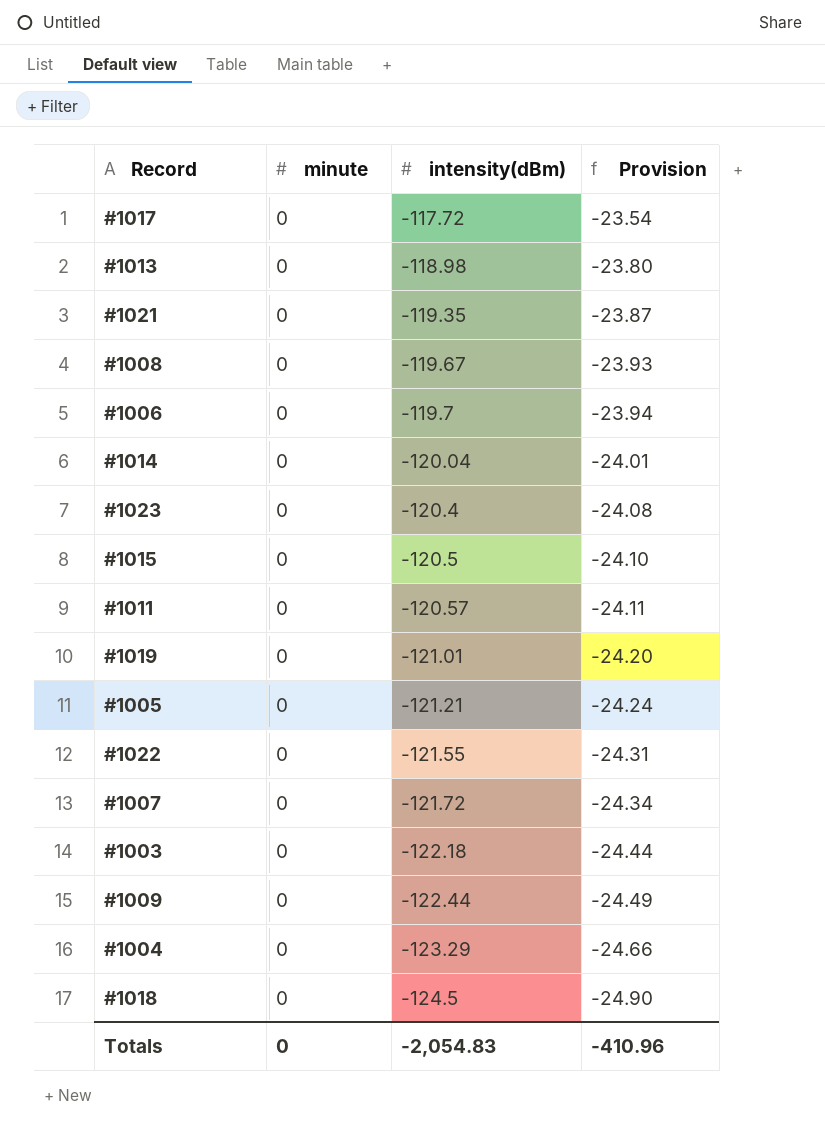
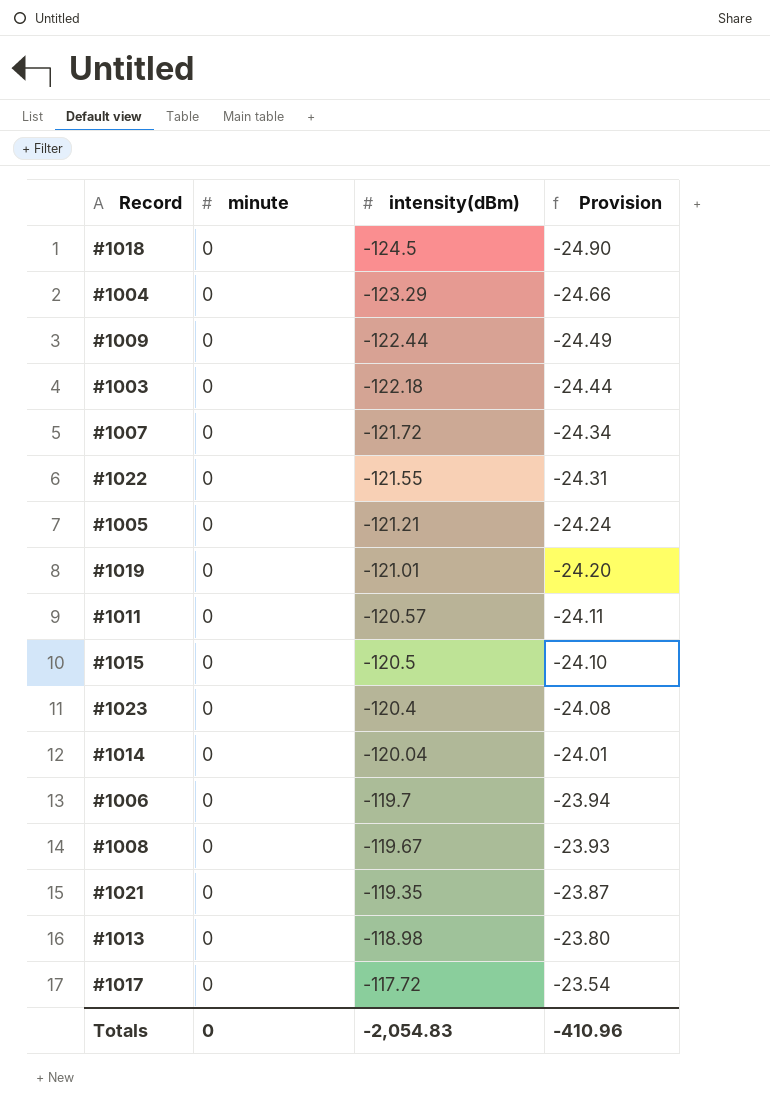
row order: intensity(dBm) descending -> intensity(dBm) ascending

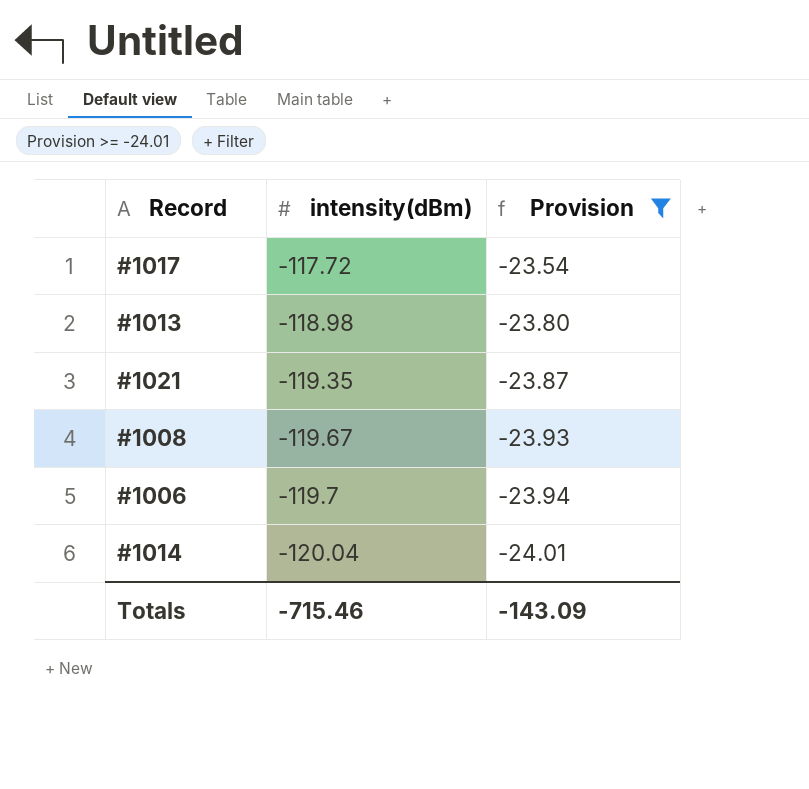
filter: none -> Provision >= -24.01
row order: intensity(dBm) ascending -> intensity(dBm) descending
column minute | position: 2 -> none
Totals | intensity(dBm): -2,054.83 -> -715.46
Totals | Provision: -410.96 -> -143.09

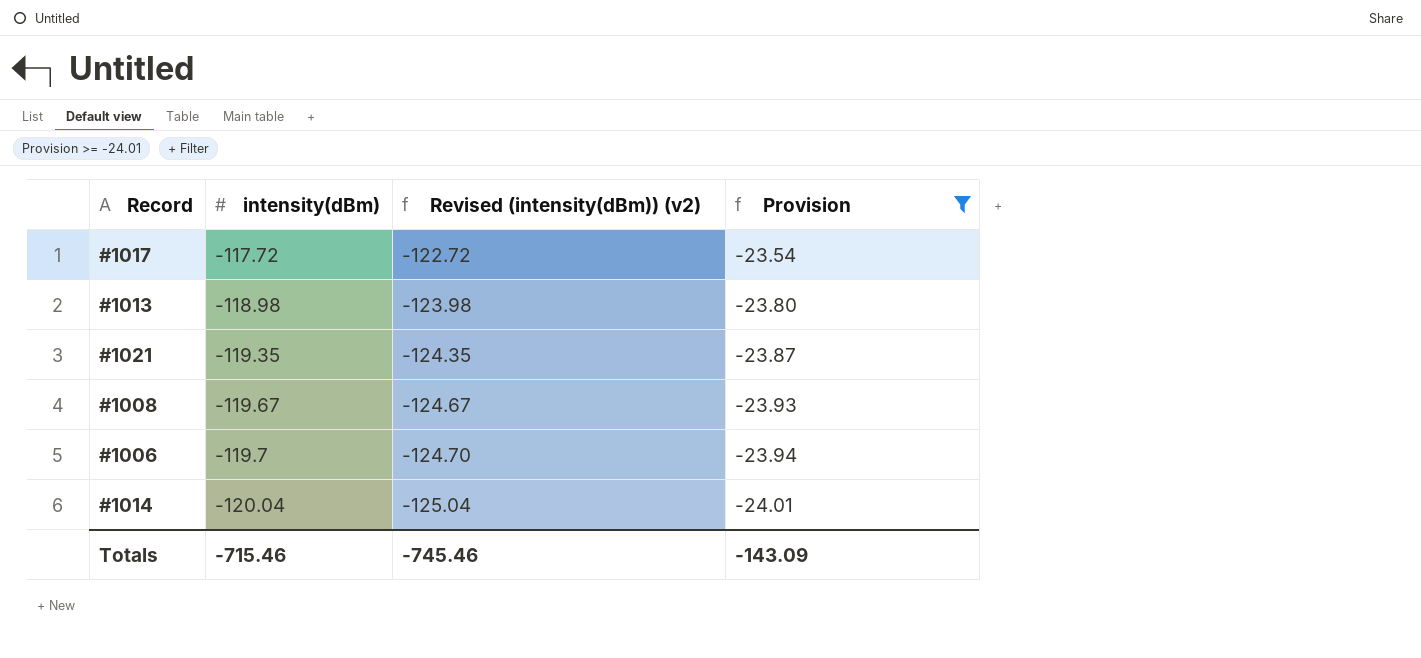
column Revised (intensity(dBm)) (v2) | formula: none -> [intensity(dBm)] - 5

